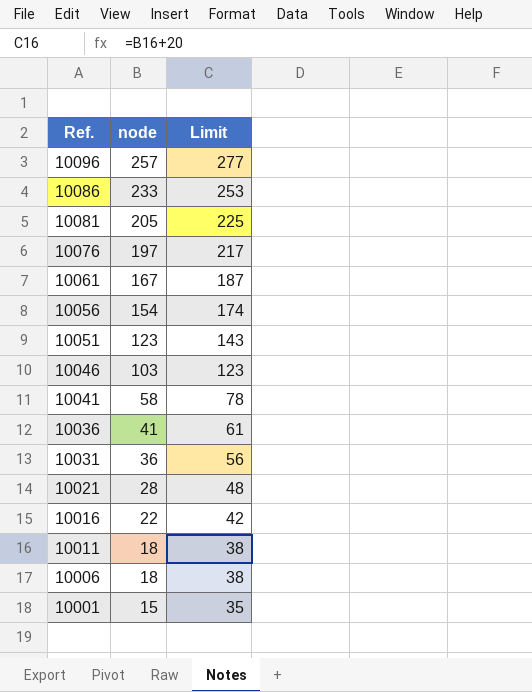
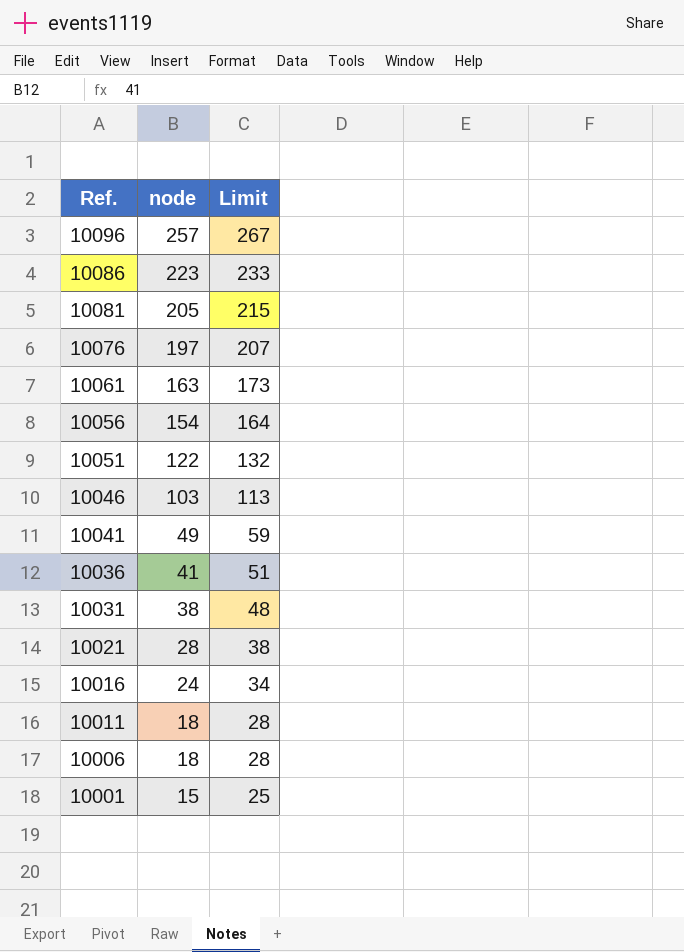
column Limit | formula: [node] + 20 -> [node] + 10
10086 | node: 233 -> 223
10061 | node: 167 -> 163
10051 | node: 123 -> 122
10041 | node: 58 -> 49
10031 | node: 36 -> 38
10016 | node: 22 -> 24

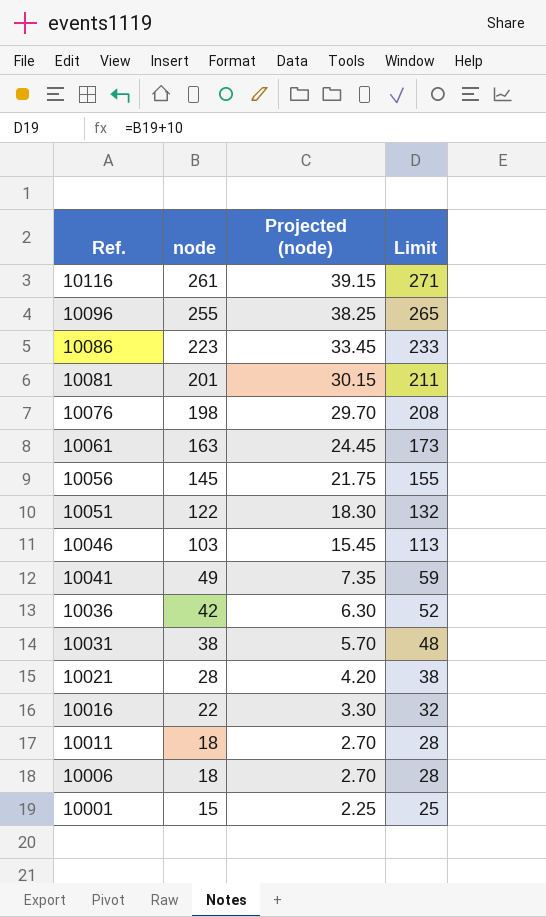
column Projected (node) | formula: none -> [node] * 0.15
row 10116: none -> 261 | 39.15 | 271
10096 | node: 257 -> 255
10096 | Limit: 267 -> 265
10081 | node: 205 -> 201
10081 | Limit: 215 -> 211
10076 | node: 197 -> 198
10076 | Limit: 207 -> 208
10056 | node: 154 -> 145
10056 | Limit: 164 -> 155
10036 | node: 41 -> 42
10036 | Limit: 51 -> 52
10016 | node: 24 -> 22
10016 | Limit: 34 -> 32

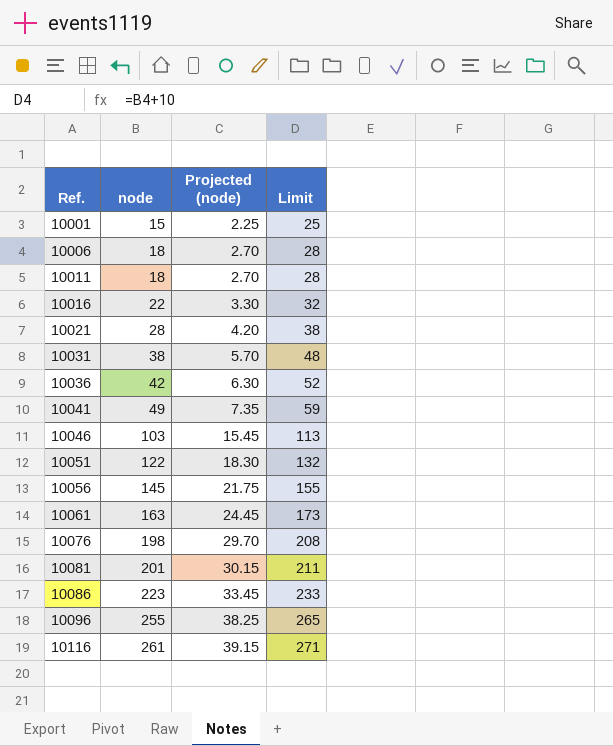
row order: Ref. descending -> Ref. ascending

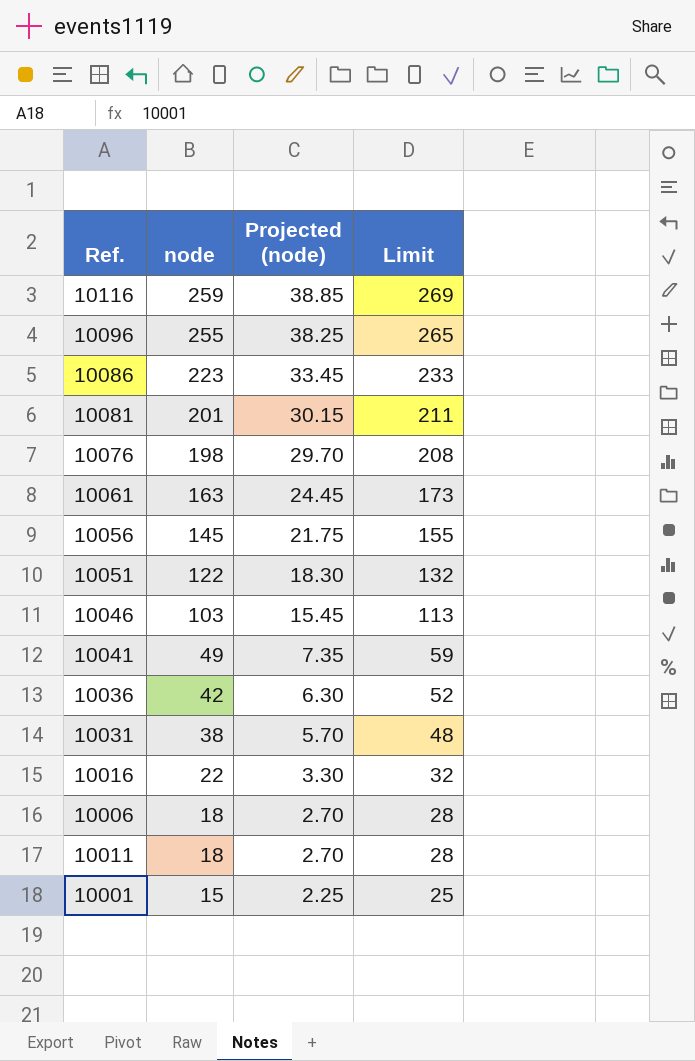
row order: Ref. ascending -> node descending
row 10021: 28 | 4.20 | 38 -> none
10116 | node: 261 -> 259
10116 | Projected (node): 39.15 -> 38.85
10116 | Limit: 271 -> 269

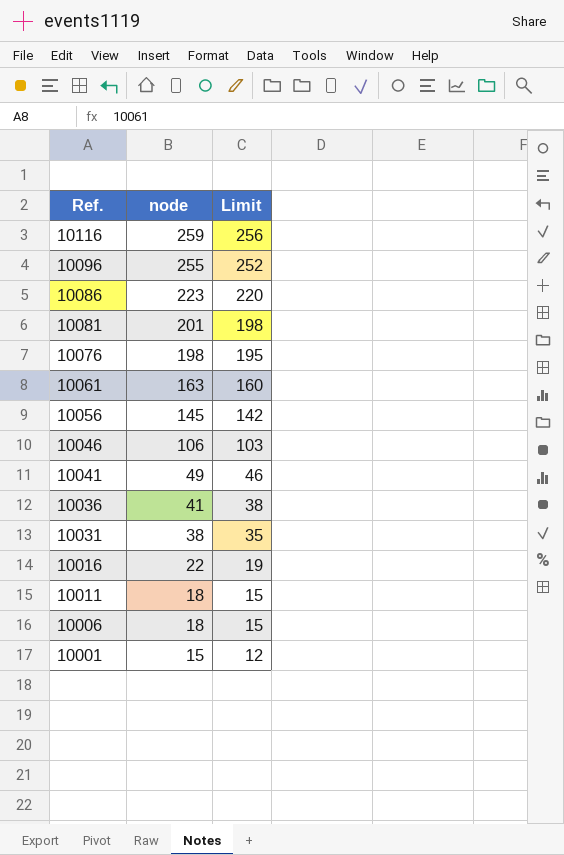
row order: node descending -> Ref. descending
column Projected (node) | formula: [node] * 0.15 -> none
column Limit | formula: [node] + 10 -> [node] - 3
row 10051: 122 | 18.30 | 132 -> none
10046 | node: 103 -> 106
10036 | node: 42 -> 41

